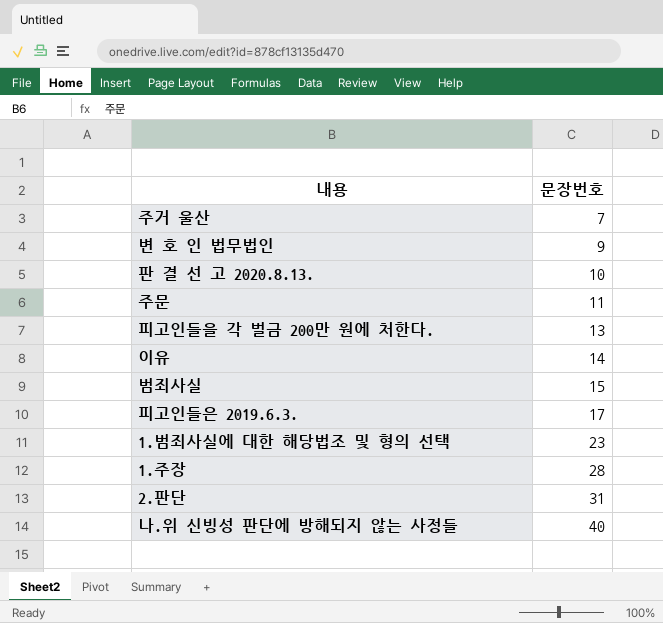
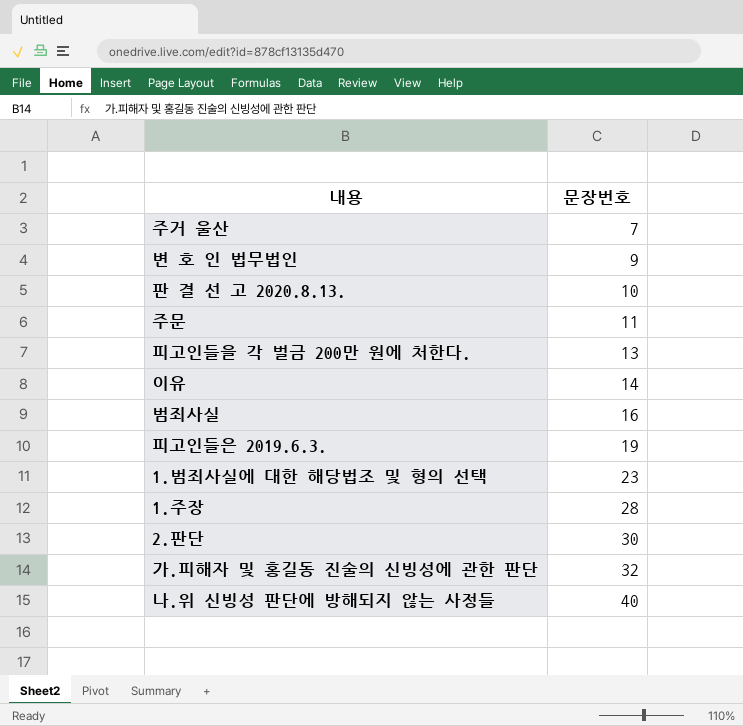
범죄사실 | 문장번호: 15 -> 16
피고인들은 2019.6.3. | 문장번호: 17 -> 19
2.판단 | 문장번호: 31 -> 30
row 가.피해자 및 홍길동 진술의 신빙성에 관한 판단: none -> 32

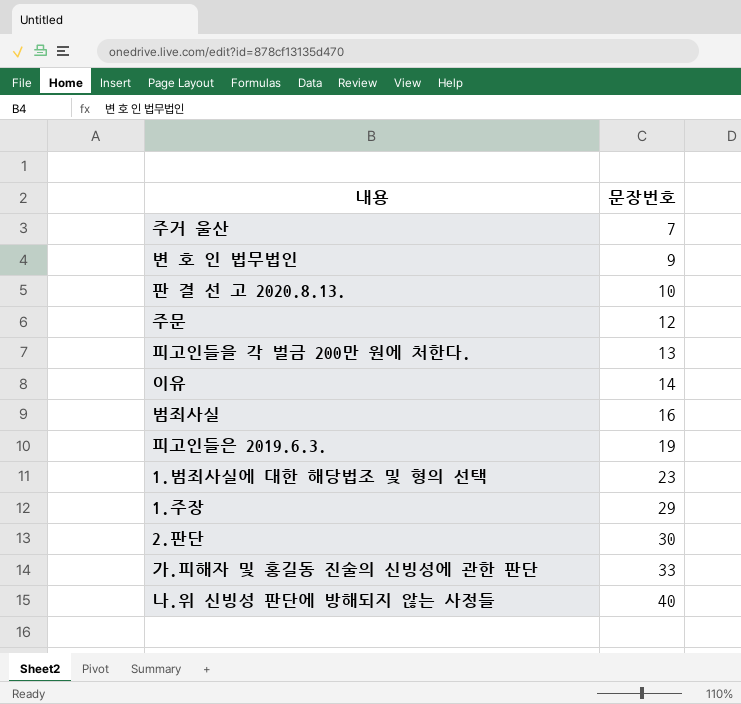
주문 | 문장번호: 11 -> 12
1.주장 | 문장번호: 28 -> 29
가.피해자 및 홍길동 진술의 신빙성에 관한 판단 | 문장번호: 32 -> 33

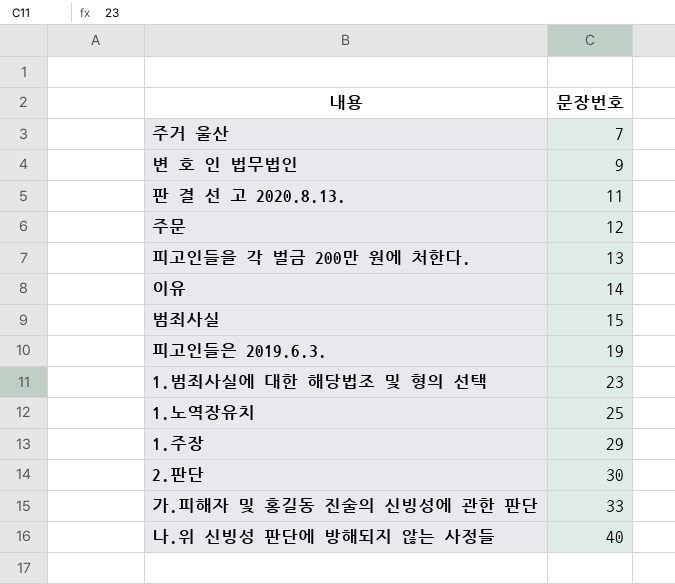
판 결 선 고 2020.8.13. | 문장번호: 10 -> 11
범죄사실 | 문장번호: 16 -> 15
row 1.노역장유치: none -> 25

